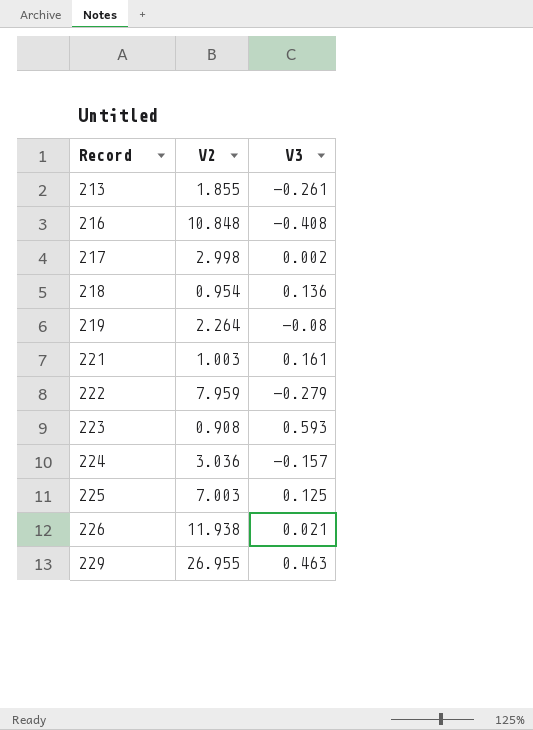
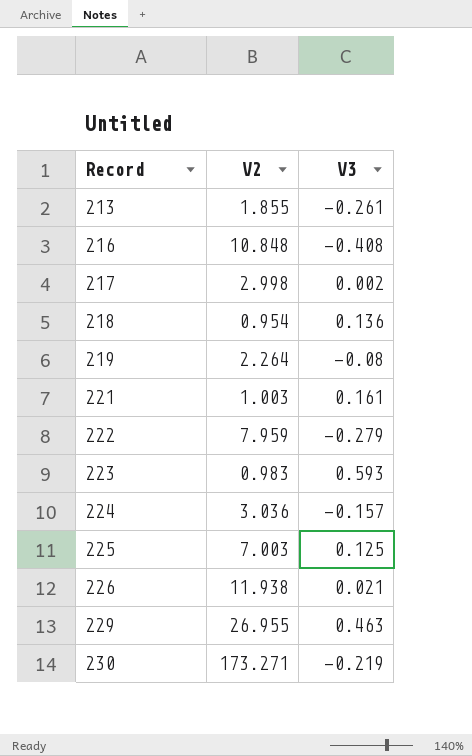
223 | V2: 0.908 -> 0.983
row 230: none -> 173.271 | -0.219

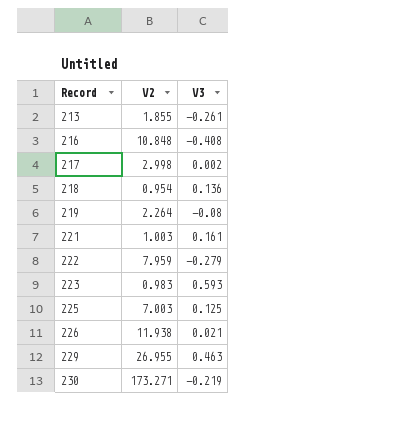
row 224: 3.036 | -0.157 -> none

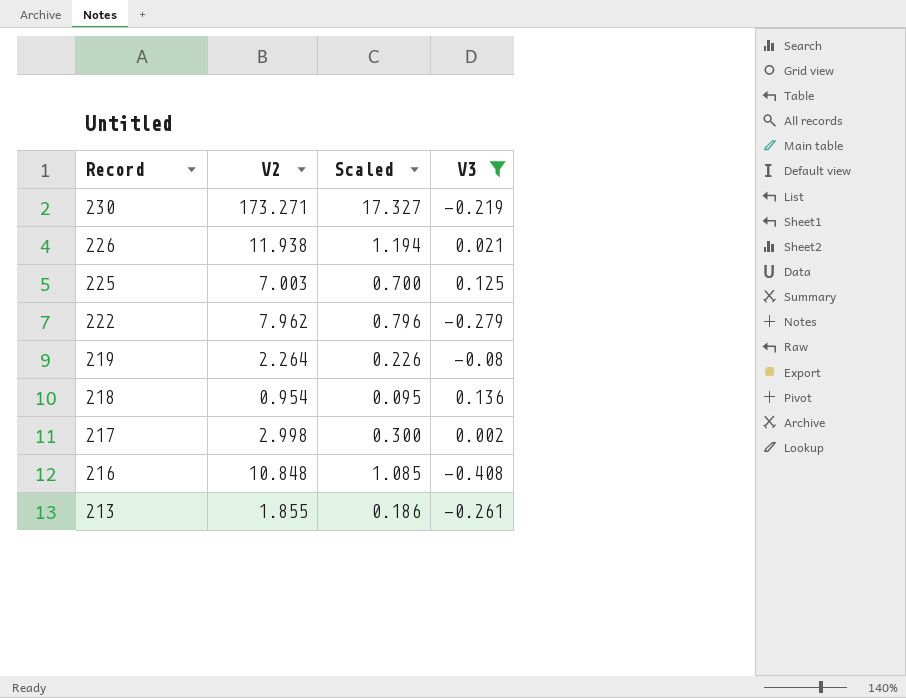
filter: none -> V3 <= 0.136
row order: Record ascending -> Record descending
column Scaled | formula: none -> [V2] * 0.1
222 | V2: 7.959 -> 7.962

